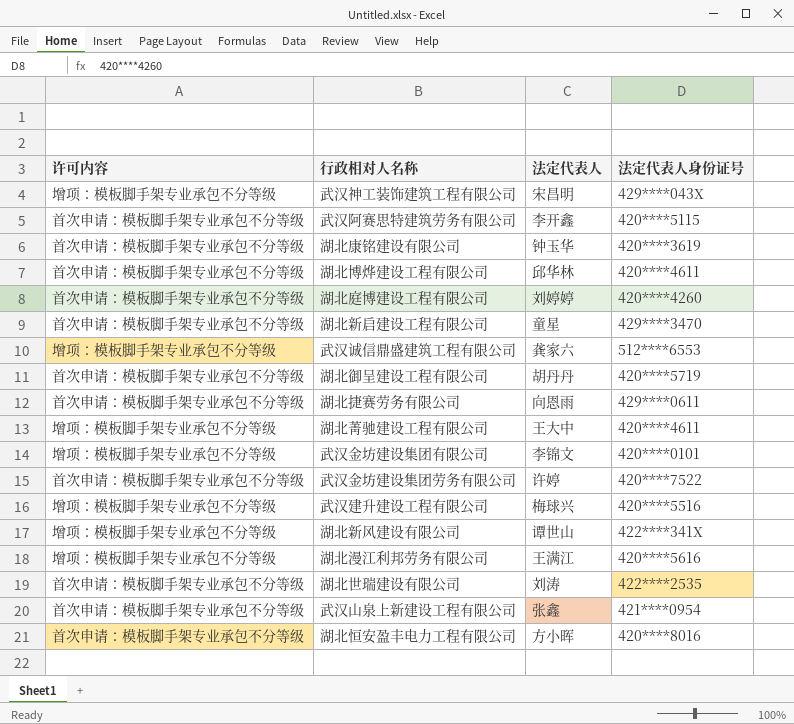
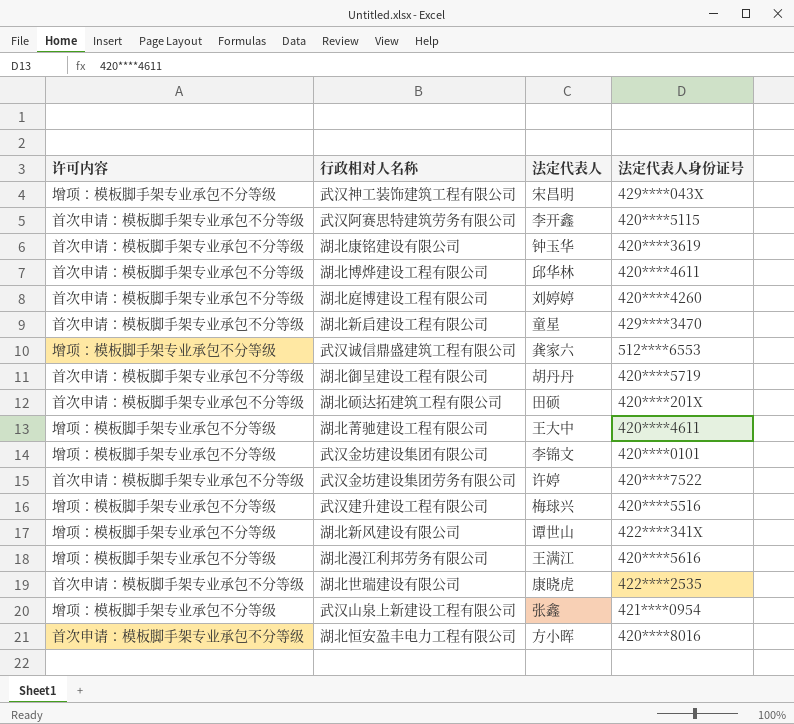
row 湖北捷赛劳务有限公司: 首次申请：模板脚手架专业承包不分等级 | 向恩雨 | 429****0611 -> none
row 湖北硕达拓建筑工程有限公司: none -> 首次申请：模板脚手架专业承包不分等级 | 田硕 | 420****201X
湖北世瑞建设有限公司 | 法定代表人: 刘涛 -> 康晓虎
武汉山泉上新建设工程有限公司 | 许可内容: 首次申请：模板脚手架专业承包不分等级 -> 增项：模板脚手架专业承包不分等级

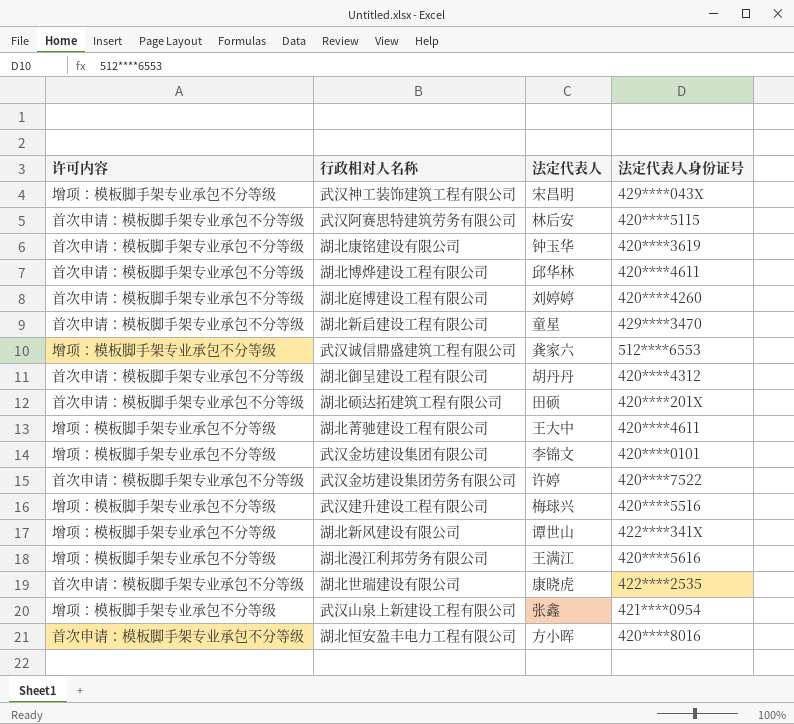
武汉阿赛思特建筑劳务有限公司 | 法定代表人: 李开鑫 -> 林后安
湖北御呈建设工程有限公司 | 法定代表人身份证号: 420****5719 -> 420****4312

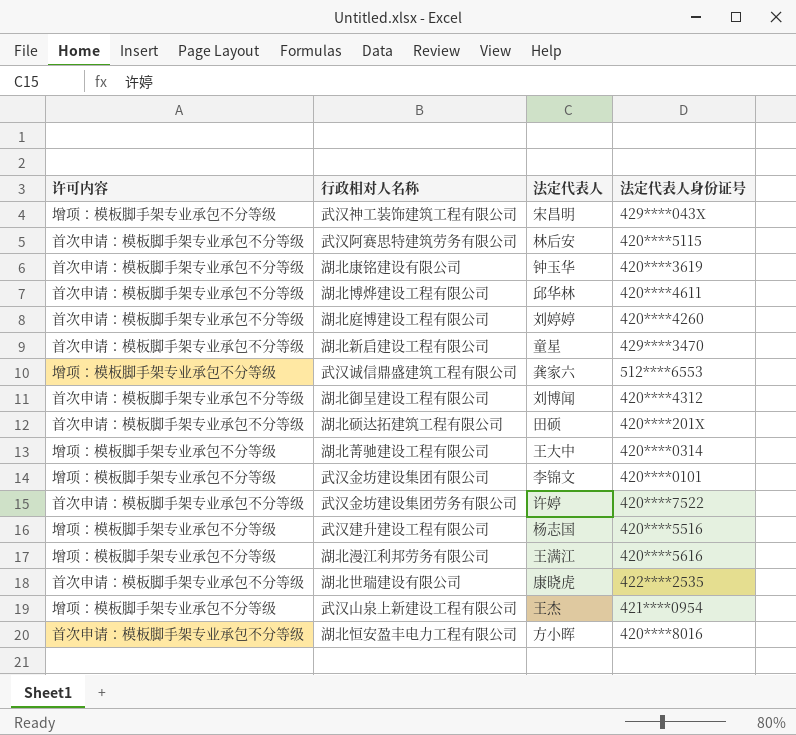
row 湖北新风建设有限公司: 增项：模板脚手架专业承包不分等级 | 谭世山 | 422****341X -> none
湖北御呈建设工程有限公司 | 法定代表人: 胡丹丹 -> 刘博闻
湖北菁驰建设工程有限公司 | 法定代表人身份证号: 420****4611 -> 420****0314
武汉建升建设工程有限公司 | 法定代表人: 梅球兴 -> 杨志国
武汉山泉上新建设工程有限公司 | 法定代表人: 张鑫 -> 王杰

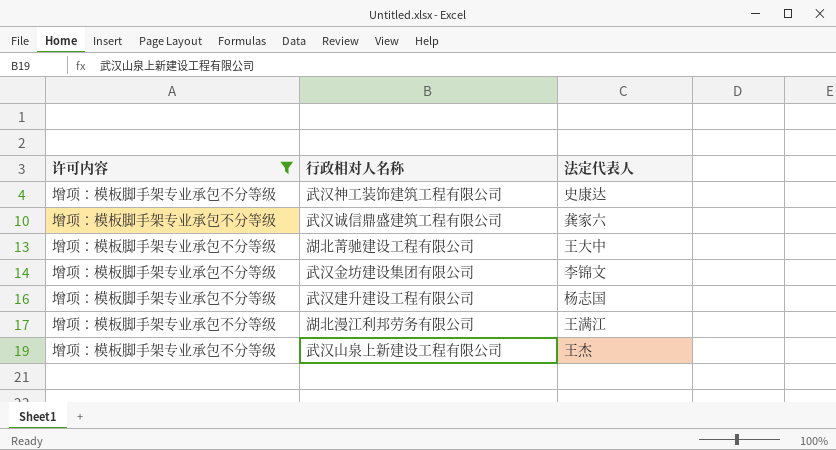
filter: none -> 许可内容 = 增项：模板脚手架专业承包不分等级
column 法定代表人身份证号 | position: 4 -> none
武汉神工装饰建筑工程有限公司 | 法定代表人: 宋昌明 -> 史康达

